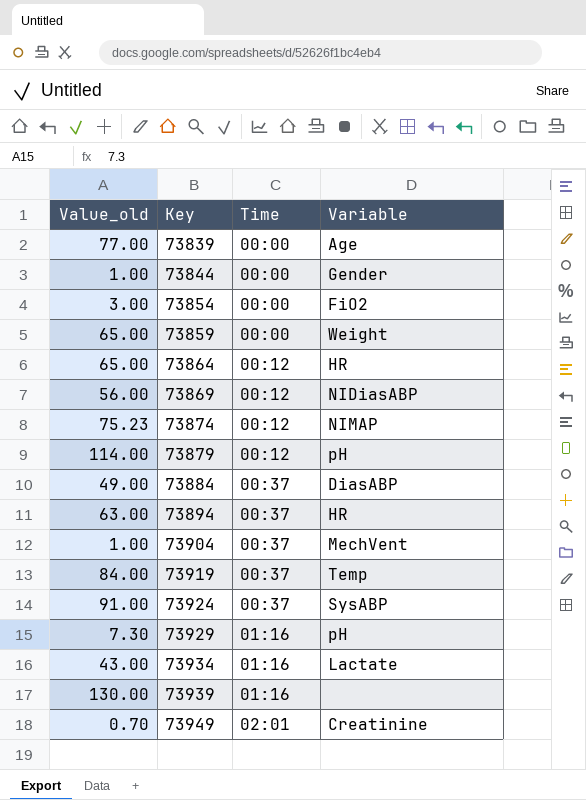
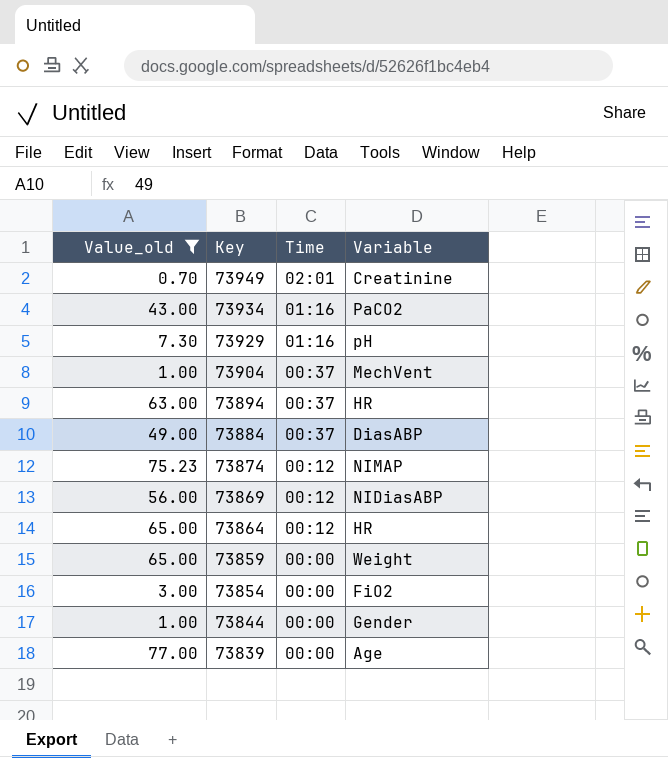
filter: none -> Value_old <= 77.00
row order: Key ascending -> Key descending
73934 | Variable: Lactate -> PaCO2

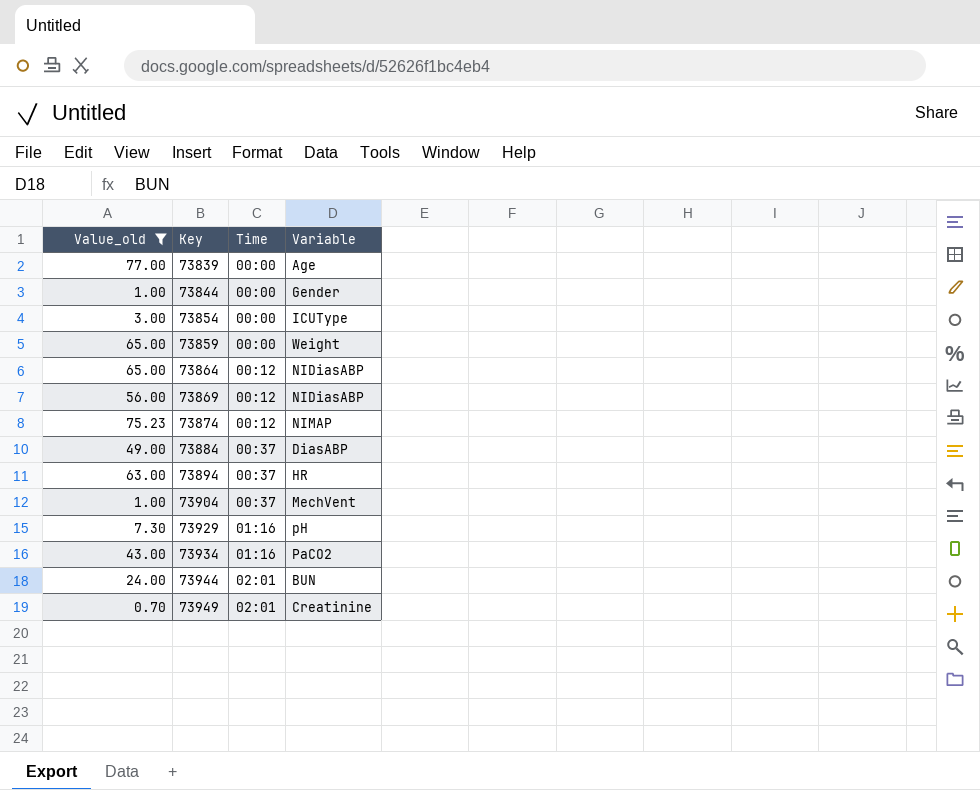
row order: Key descending -> Key ascending
73854 | Variable: FiO2 -> ICUType
73864 | Variable: HR -> NIDiasABP
row 73944: none -> 24.00 | 02:01 | BUN

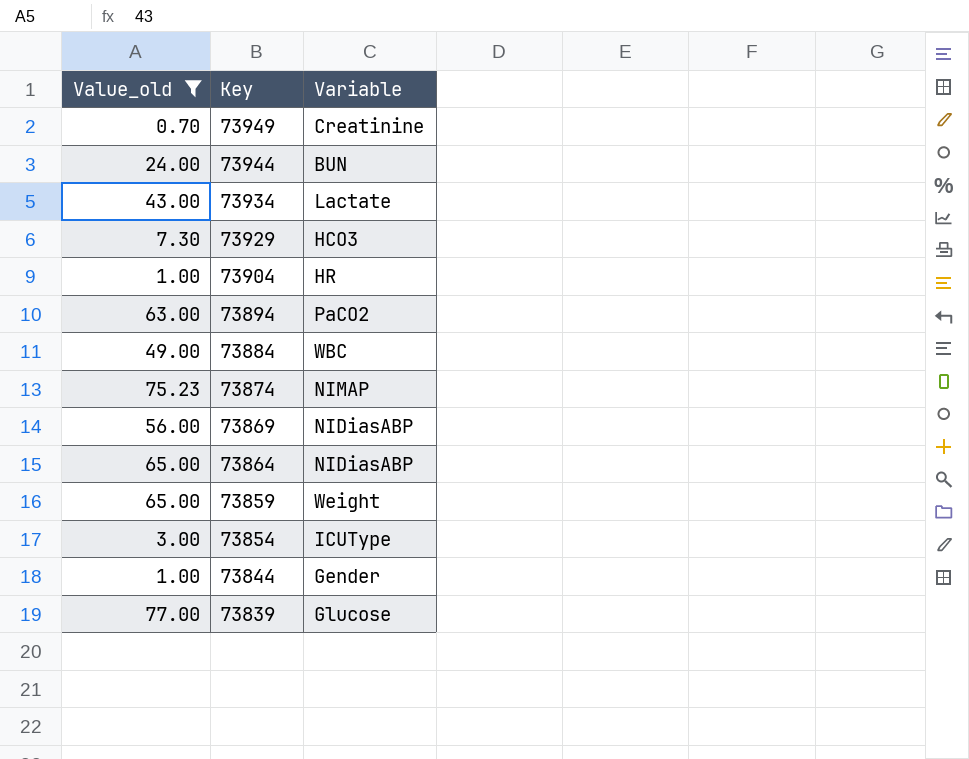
row order: Key ascending -> Key descending
column Time | position: 3 -> none
73934 | Variable: PaCO2 -> Lactate
73929 | Variable: pH -> HCO3
73904 | Variable: MechVent -> HR
73894 | Variable: HR -> PaCO2
73884 | Variable: DiasABP -> WBC
73839 | Variable: Age -> Glucose

